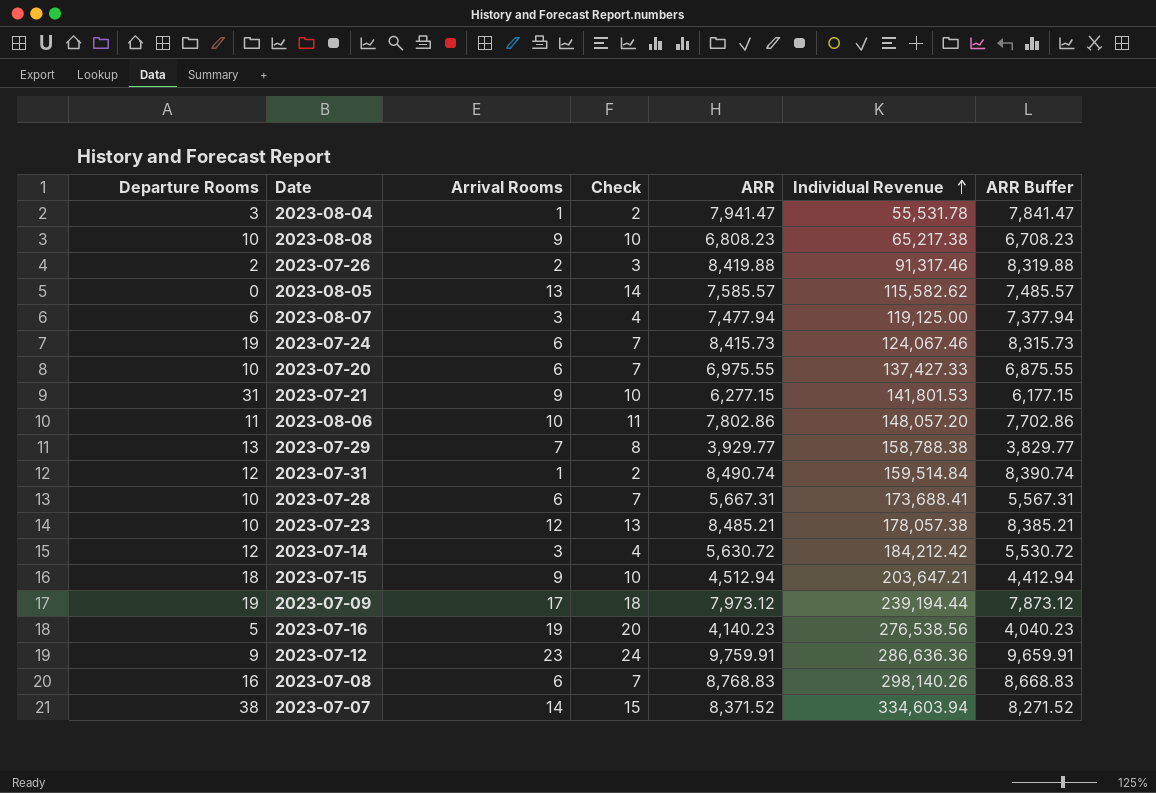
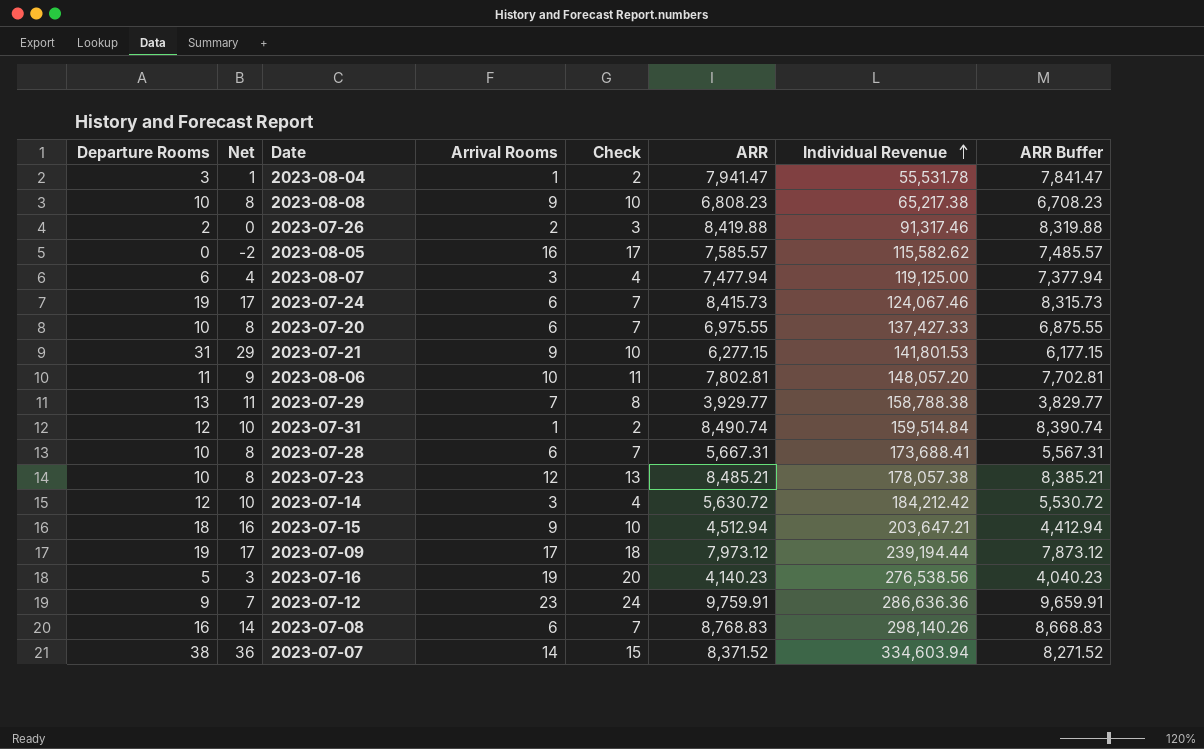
column Net | formula: none -> [Departure Rooms] - 2
2023-08-05 | Arrival Rooms: 13 -> 16
2023-08-05 | Check: 14 -> 17
2023-08-06 | ARR: 7,802.86 -> 7,802.81
2023-08-06 | ARR Buffer: 7,702.86 -> 7,702.81

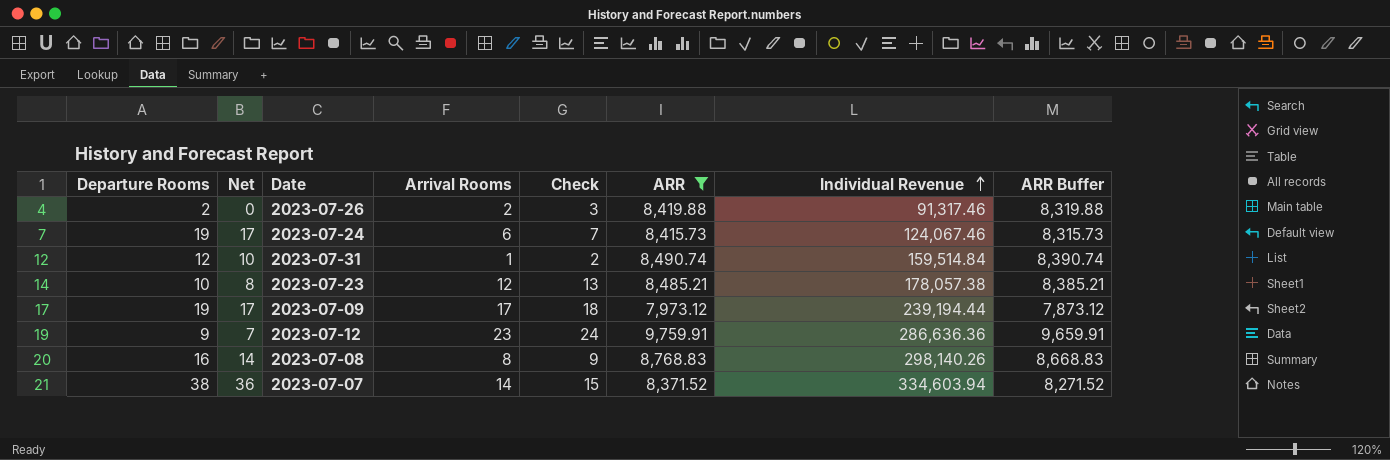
filter: none -> ARR >= 7,973.12
2023-07-08 | Arrival Rooms: 6 -> 8
2023-07-08 | Check: 7 -> 9

